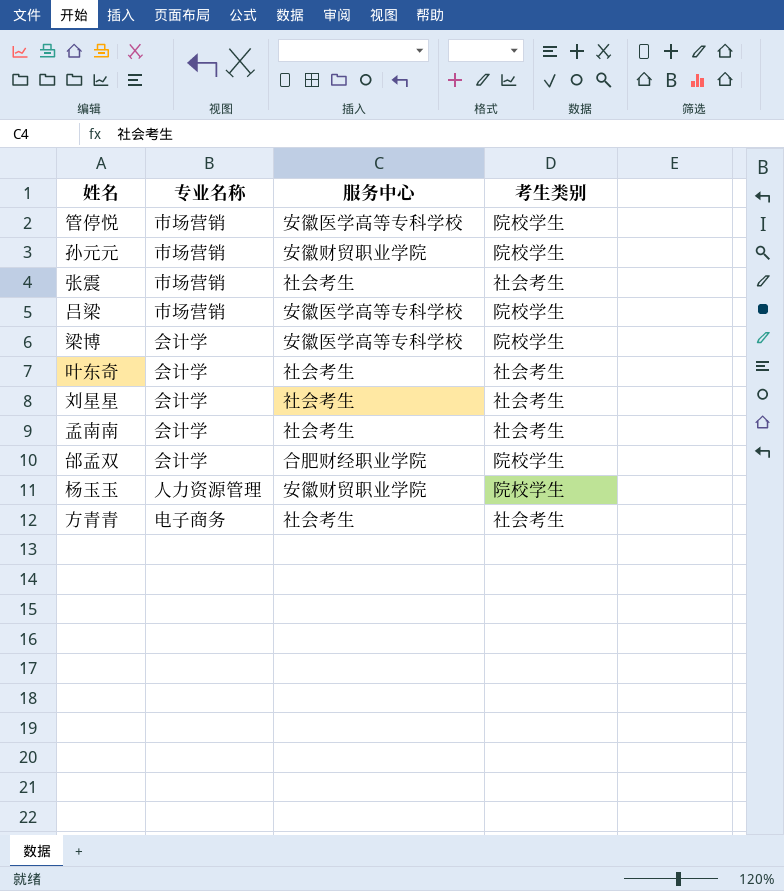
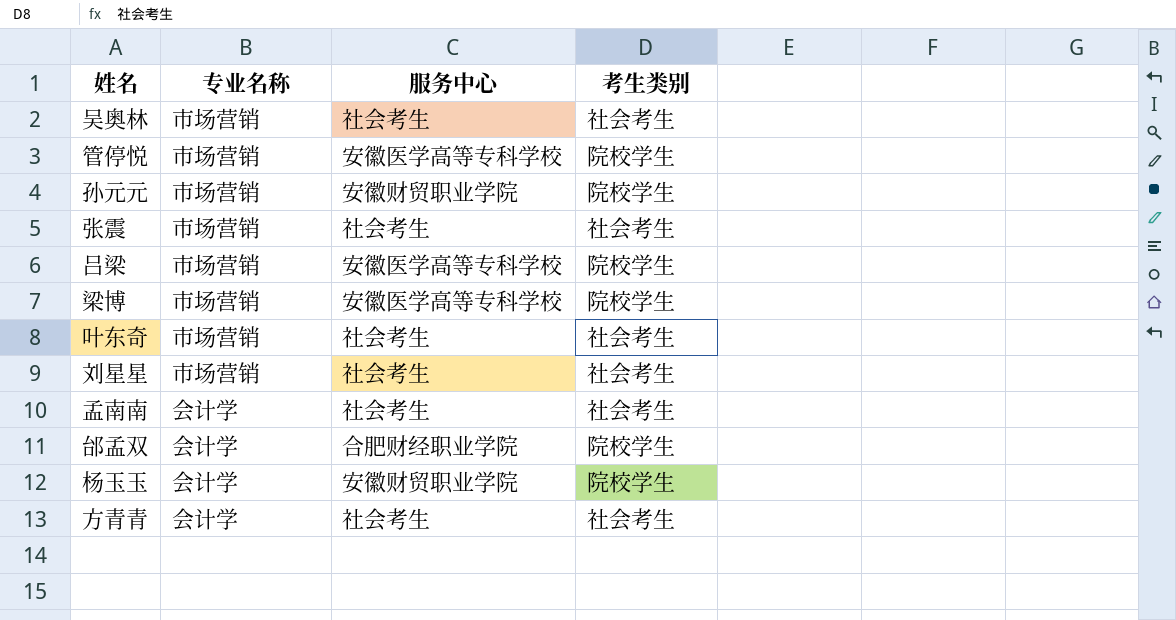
row 吴奥林: none -> 市场营销 | 社会考生 | 社会考生
梁博 | 专业名称: 会计学 -> 市场营销
叶东奇 | 专业名称: 会计学 -> 市场营销
刘星星 | 专业名称: 会计学 -> 市场营销
杨玉玉 | 专业名称: 人力资源管理 -> 会计学
方青青 | 专业名称: 电子商务 -> 会计学

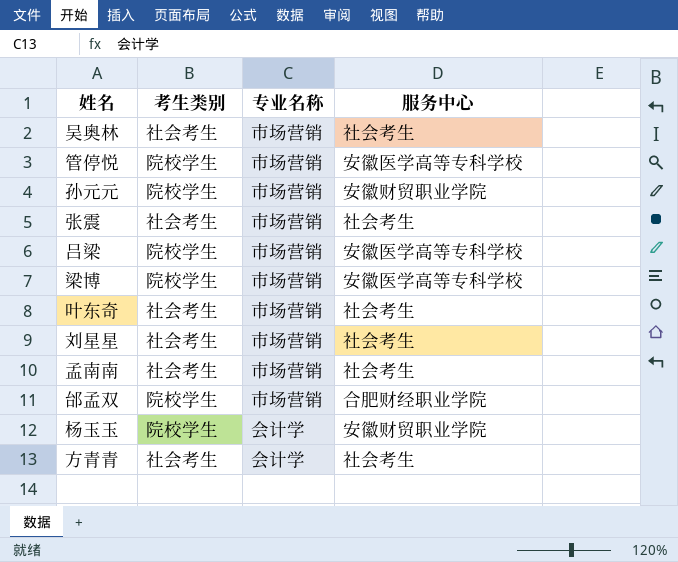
column 考生类别 | position: 4 -> 2
孟南南 | 专业名称: 会计学 -> 市场营销
邰孟双 | 专业名称: 会计学 -> 市场营销

